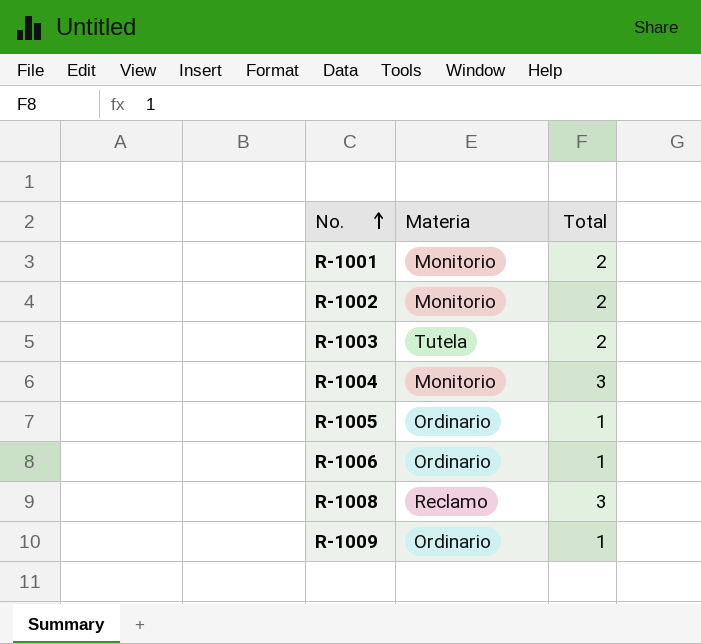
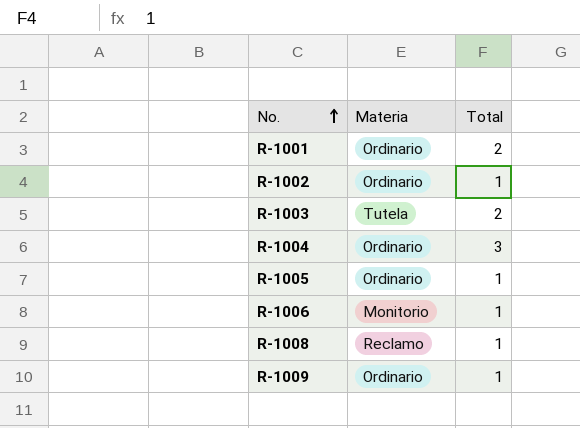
R-1001 | Materia: Monitorio -> Ordinario
R-1002 | Materia: Monitorio -> Ordinario
R-1002 | Total: 2 -> 1
R-1004 | Materia: Monitorio -> Ordinario
R-1006 | Materia: Ordinario -> Monitorio
R-1008 | Total: 3 -> 1

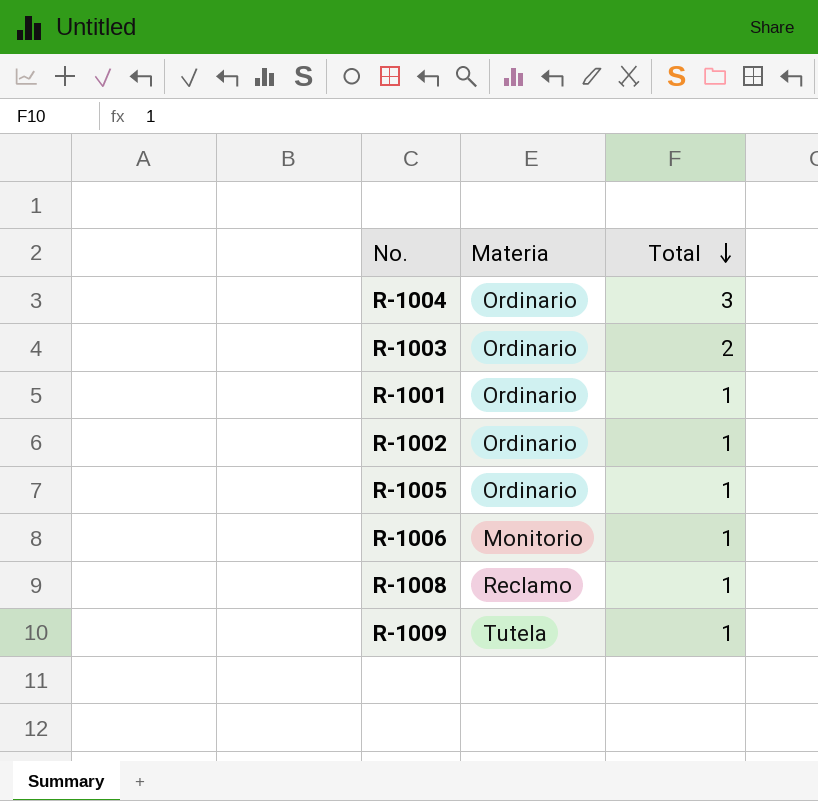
row order: No. ascending -> Total descending
R-1003 | Materia: Tutela -> Ordinario
R-1001 | Total: 2 -> 1
R-1009 | Materia: Ordinario -> Tutela

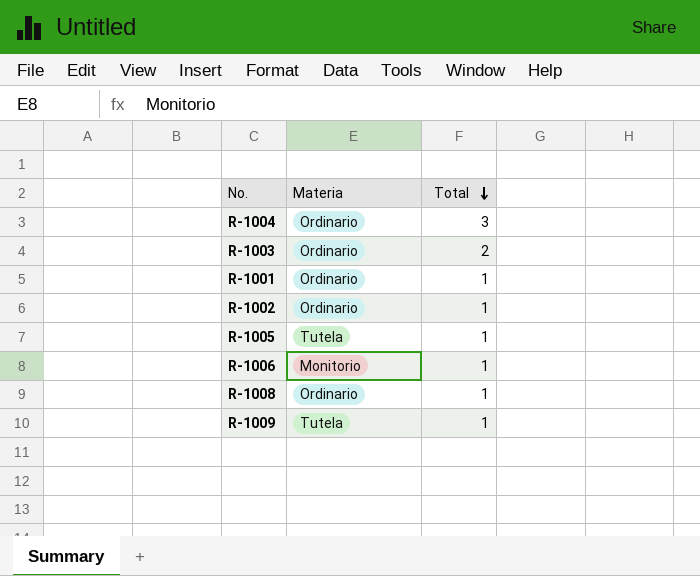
R-1005 | Materia: Ordinario -> Tutela
R-1008 | Materia: Reclamo -> Ordinario

